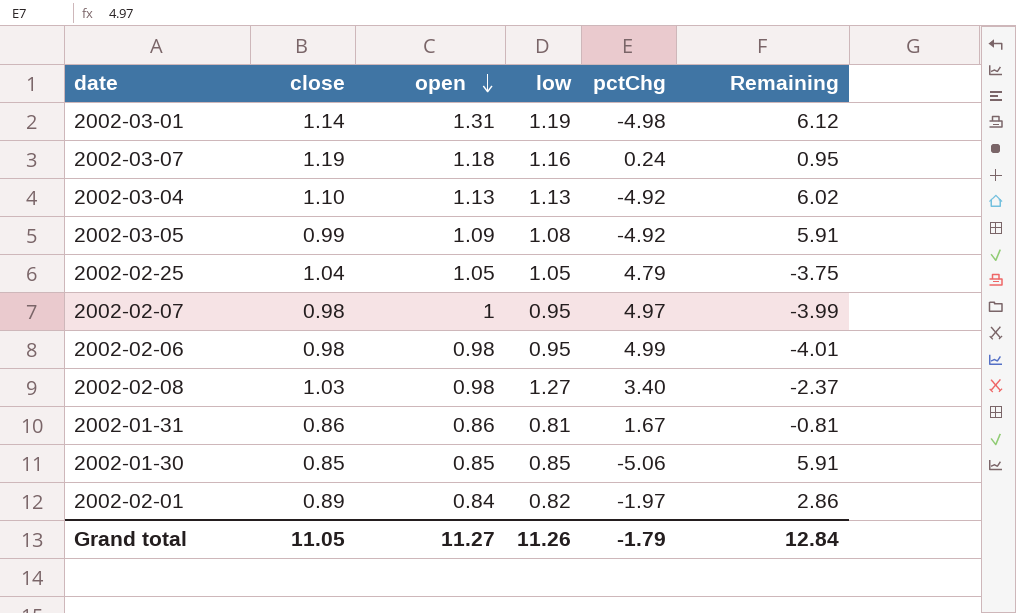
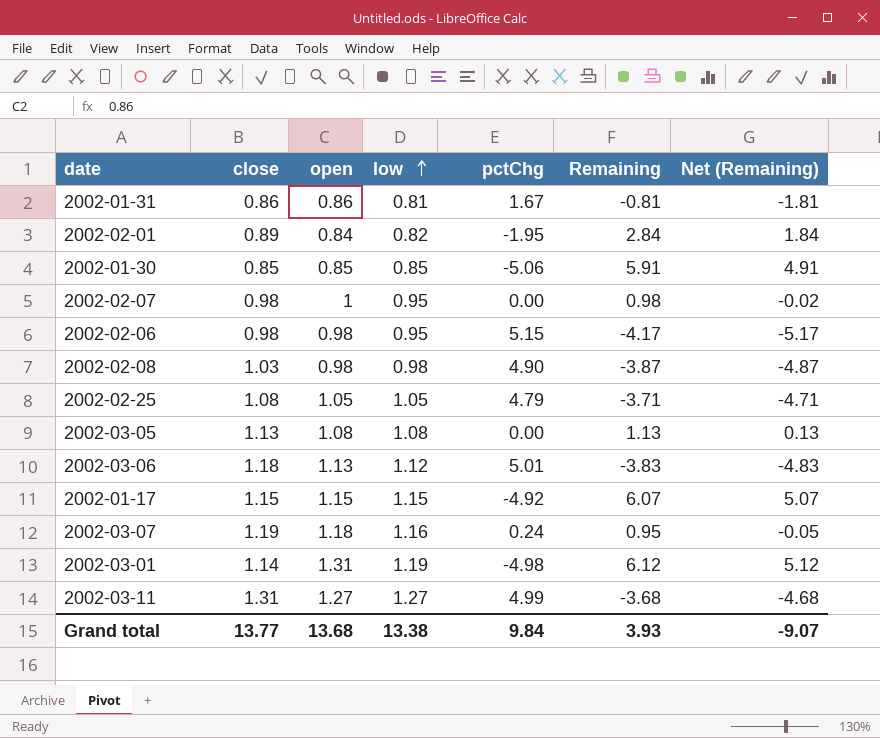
row order: open descending -> low ascending
column Net (Remaining) | formula: none -> [Remaining] - 1
row 2002-03-04: 1.10 | 1.13 | 1.13 | -4.92 | 6.02 -> none
2002-02-01 | pctChg: -1.97 -> -1.95
2002-02-01 | Remaining: 2.86 -> 2.84
2002-02-07 | pctChg: 4.97 -> 0.00
2002-02-07 | Remaining: -3.99 -> 0.98
2002-02-06 | pctChg: 4.99 -> 5.15
2002-02-06 | Remaining: -4.01 -> -4.17
2002-02-08 | low: 1.27 -> 0.98
2002-02-08 | pctChg: 3.40 -> 4.90
2002-02-08 | Remaining: -2.37 -> -3.87
2002-02-25 | close: 1.04 -> 1.08
2002-02-25 | Remaining: -3.75 -> -3.71
2002-03-05 | close: 0.99 -> 1.13
2002-03-05 | open: 1.09 -> 1.08
2002-03-05 | pctChg: -4.92 -> 0.00
2002-03-05 | Remaining: 5.91 -> 1.13
row 2002-03-06: none -> 1.18 | 1.13 | 1.12 | 5.01 | -3.83 | -4.83
row 2002-01-17: none -> 1.15 | 1.15 | 1.15 | -4.92 | 6.07 | 5.07
row 2002-03-11: none -> 1.31 | 1.27 | 1.27 | 4.99 | -3.68 | -4.68
Grand total | close: 11.05 -> 13.77
Grand total | open: 11.27 -> 13.68
Grand total | low: 11.26 -> 13.38
Grand total | pctChg: -1.79 -> 9.84
Grand total | Remaining: 12.84 -> 3.93

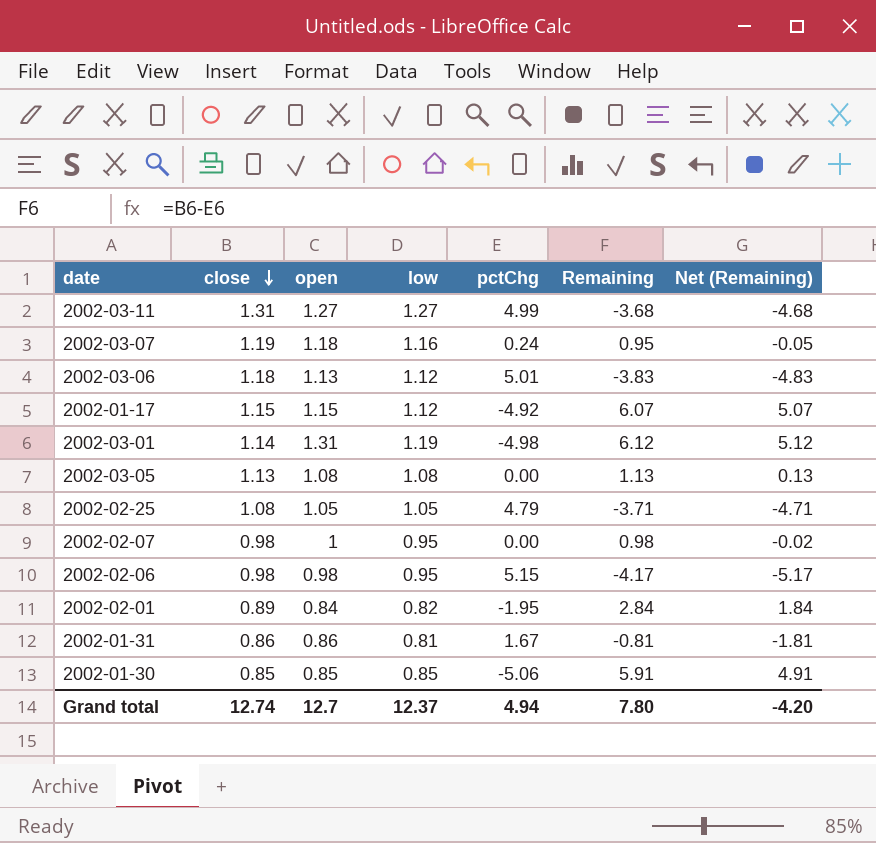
row order: low ascending -> close descending
row 2002-02-08: 1.03 | 0.98 | 0.98 | 4.90 | -3.87 | -4.87 -> none
2002-01-17 | low: 1.15 -> 1.12
Grand total | close: 13.77 -> 12.74
Grand total | open: 13.68 -> 12.7
Grand total | low: 13.38 -> 12.37
Grand total | pctChg: 9.84 -> 4.94
Grand total | Remaining: 3.93 -> 7.80
Grand total | Net (Remaining): -9.07 -> -4.20

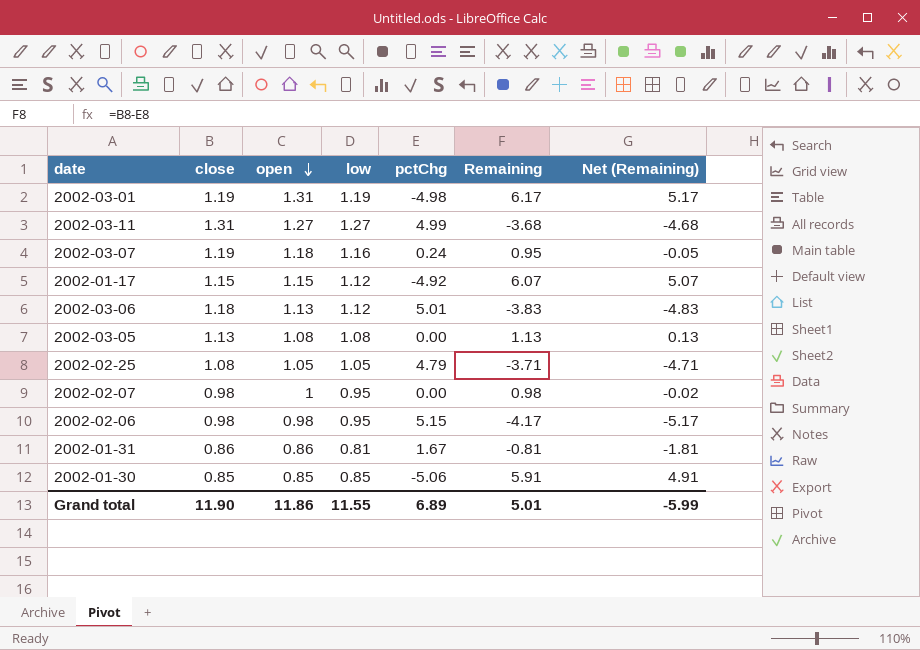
row order: close descending -> open descending
row 2002-02-01: 0.89 | 0.84 | 0.82 | -1.95 | 2.84 | 1.84 -> none
2002-03-01 | close: 1.14 -> 1.19
2002-03-01 | Remaining: 6.12 -> 6.17
2002-03-01 | Net (Remaining): 5.12 -> 5.17
Grand total | close: 12.74 -> 11.90
Grand total | open: 12.7 -> 11.86
Grand total | low: 12.37 -> 11.55
Grand total | pctChg: 4.94 -> 6.89
Grand total | Remaining: 7.80 -> 5.01
Grand total | Net (Remaining): -4.20 -> -5.99

